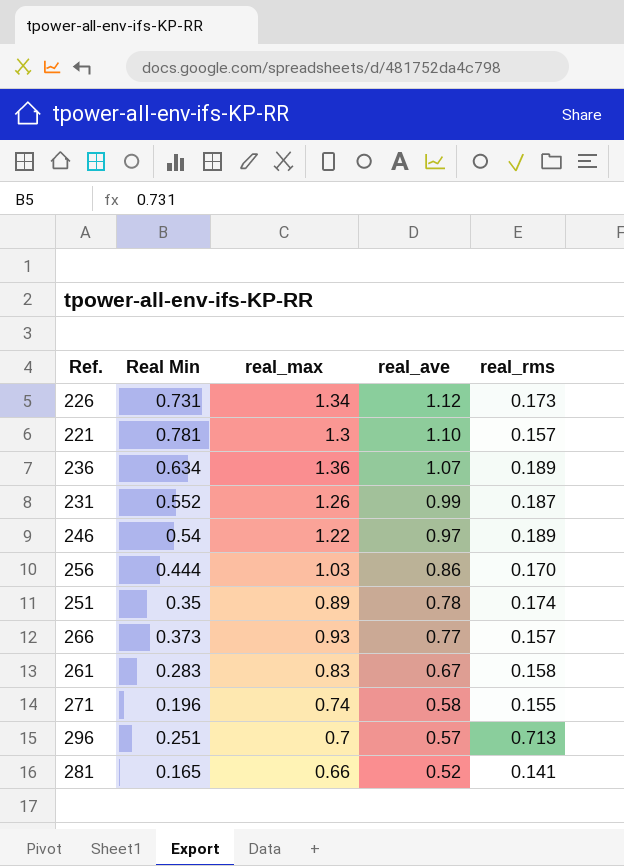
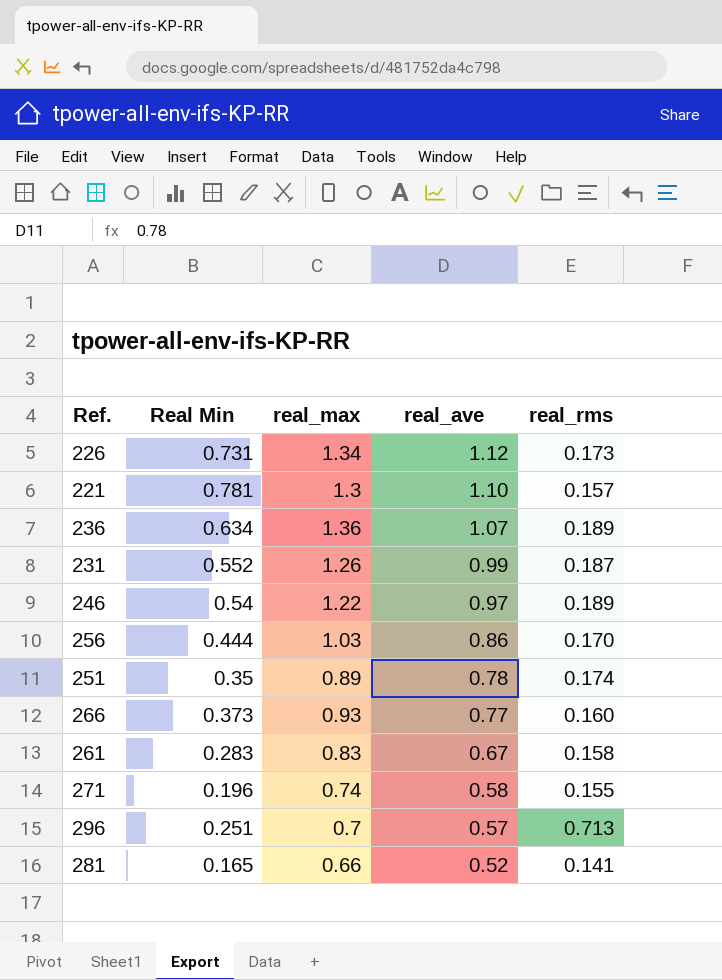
266 | real_rms: 0.157 -> 0.160

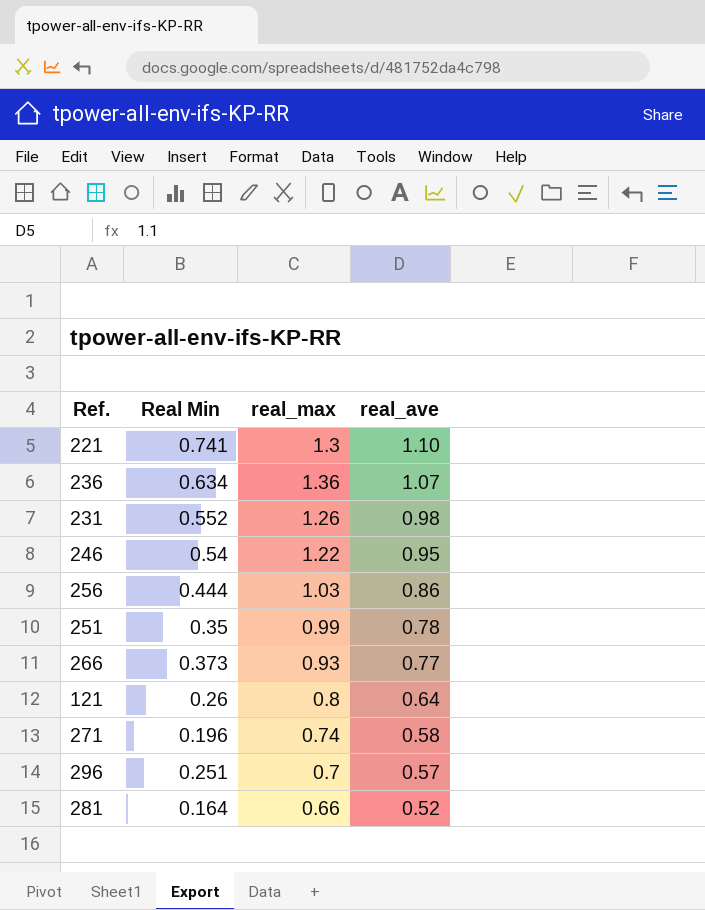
column real_rms | position: 5 -> none
row 226: 0.731 | 1.34 | 1.12 | 0.173 -> none
row 261: 0.283 | 0.83 | 0.67 | 0.158 -> none
221 | Real Min: 0.781 -> 0.741
231 | real_ave: 0.99 -> 0.98
246 | real_ave: 0.97 -> 0.95
251 | real_max: 0.89 -> 0.99
row 121: none -> 0.26 | 0.8 | 0.64
281 | Real Min: 0.165 -> 0.164

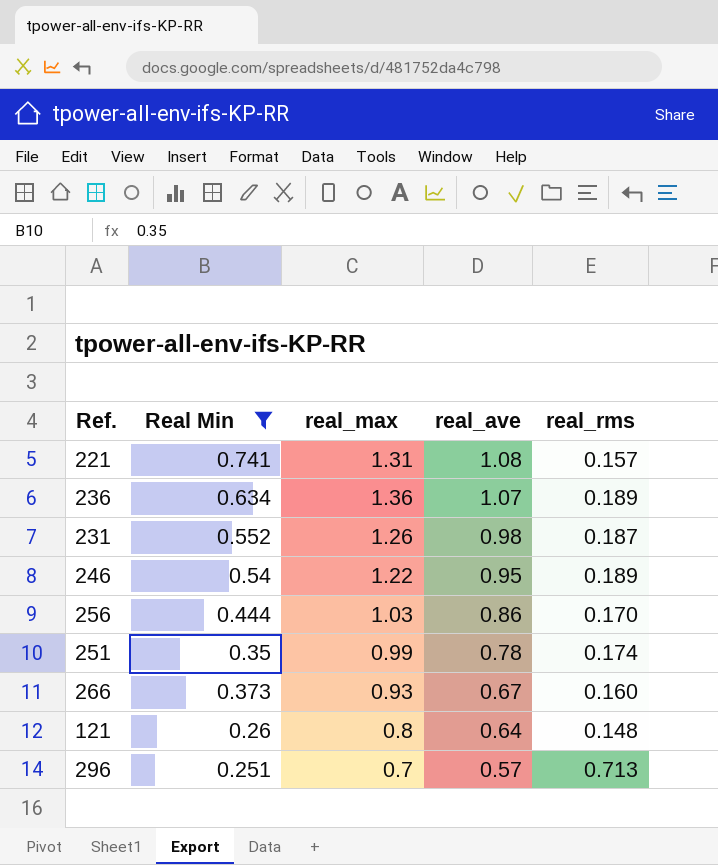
filter: none -> Real Min >= 0.251
column real_rms | position: none -> 5
221 | real_max: 1.3 -> 1.31
221 | real_ave: 1.10 -> 1.08
266 | real_ave: 0.77 -> 0.67

